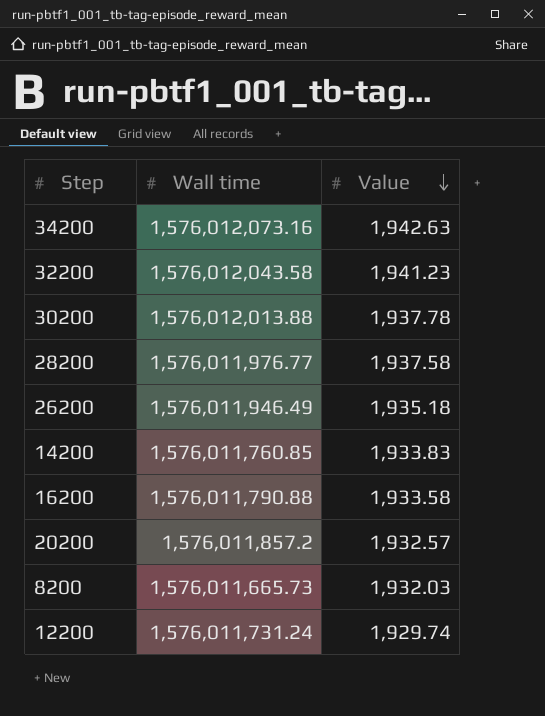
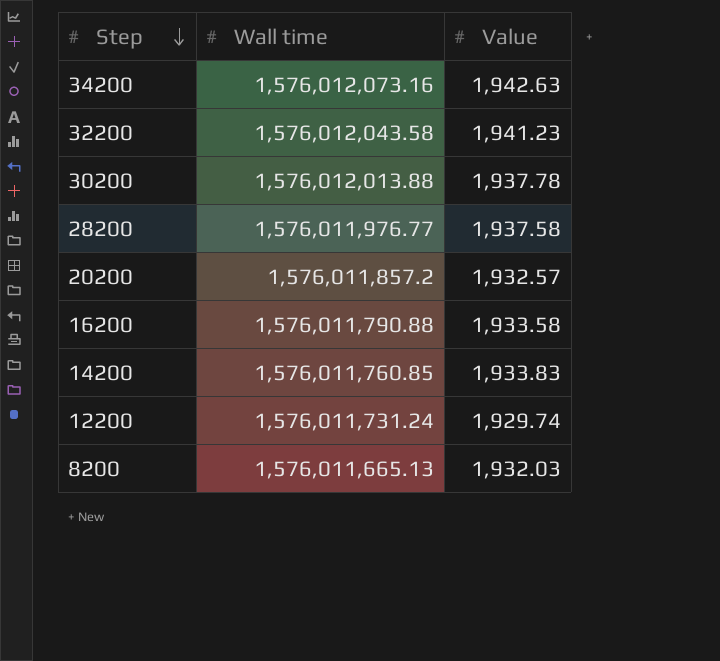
row order: Value descending -> Step descending
row 26200: 1,576,011,946.49 | 1,935.18 -> none
8200 | Wall time: 1,576,011,665.73 -> 1,576,011,665.13

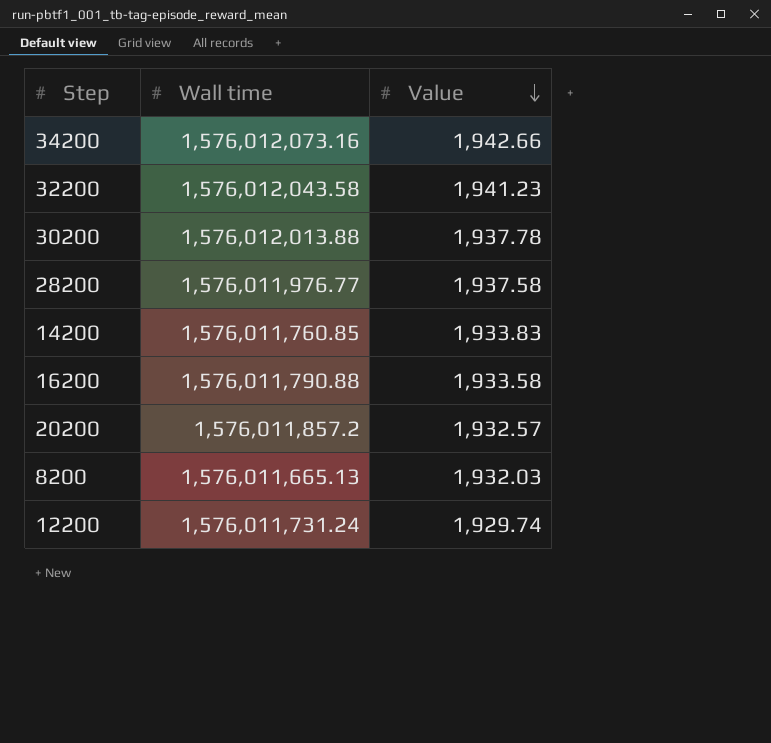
row order: Step descending -> Value descending
34200 | Value: 1,942.63 -> 1,942.66

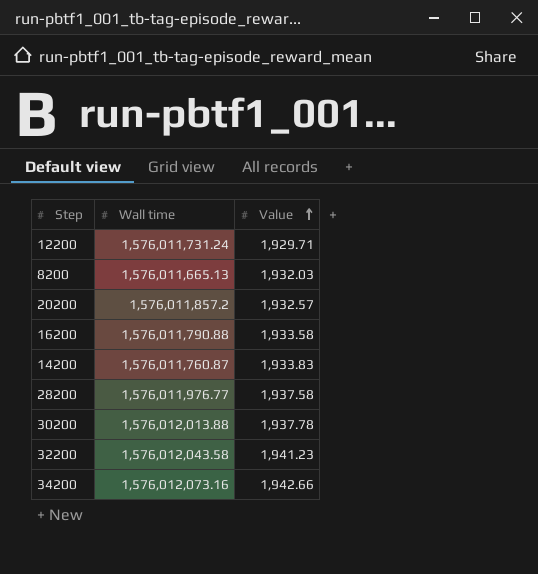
row order: Value descending -> Value ascending
12200 | Value: 1,929.74 -> 1,929.71
14200 | Wall time: 1,576,011,760.85 -> 1,576,011,760.87

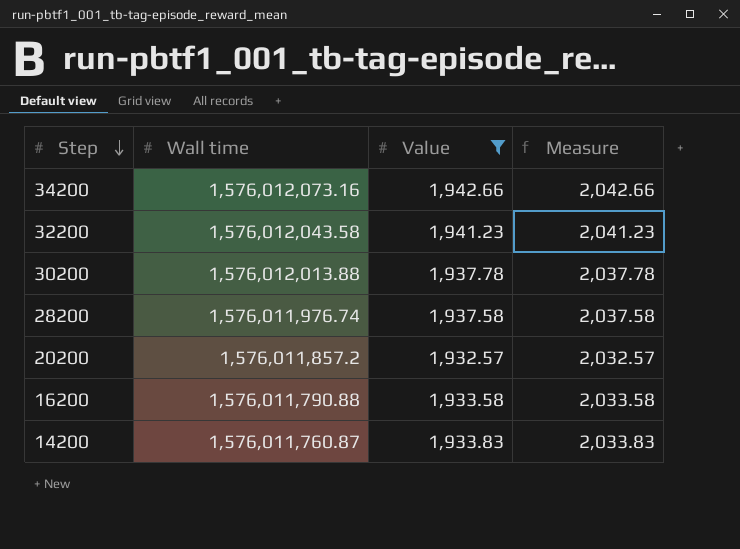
filter: none -> Value >= 1,932.57
row order: Value ascending -> Step descending
column Measure | formula: none -> [Value] + 100
28200 | Wall time: 1,576,011,976.77 -> 1,576,011,976.74

